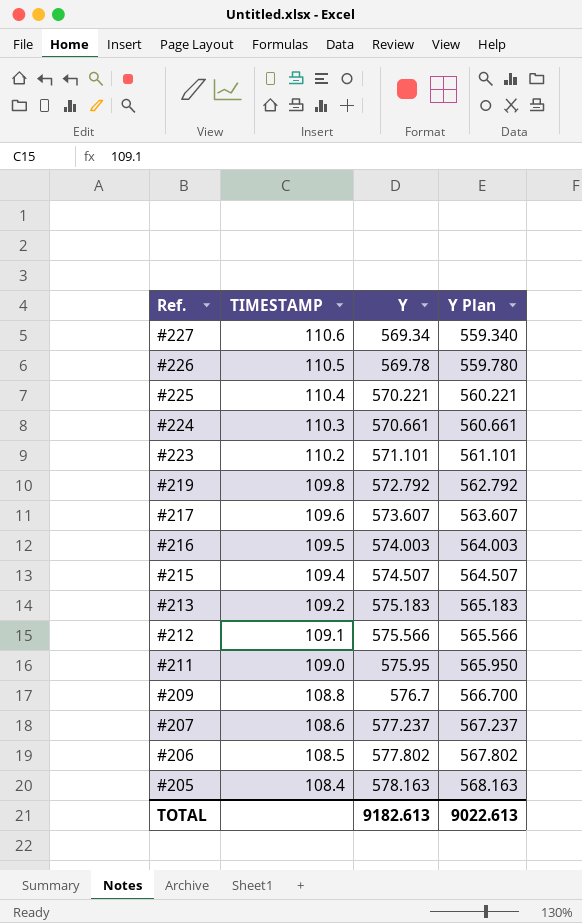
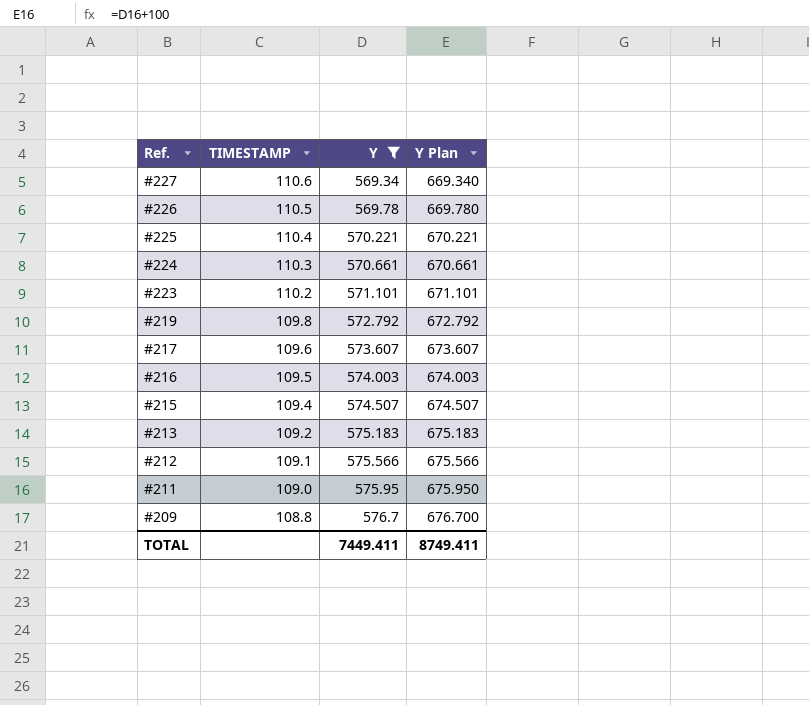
filter: none -> Y <= 576.7
column Y Plan | formula: [Y] - 10 -> [Y] + 100
TOTAL | Y: 9182.613 -> 7449.411
TOTAL | Y Plan: 9022.613 -> 8749.411

